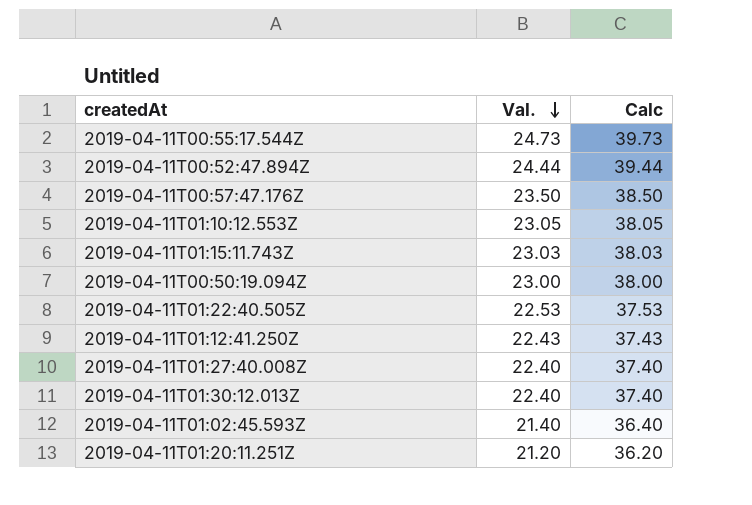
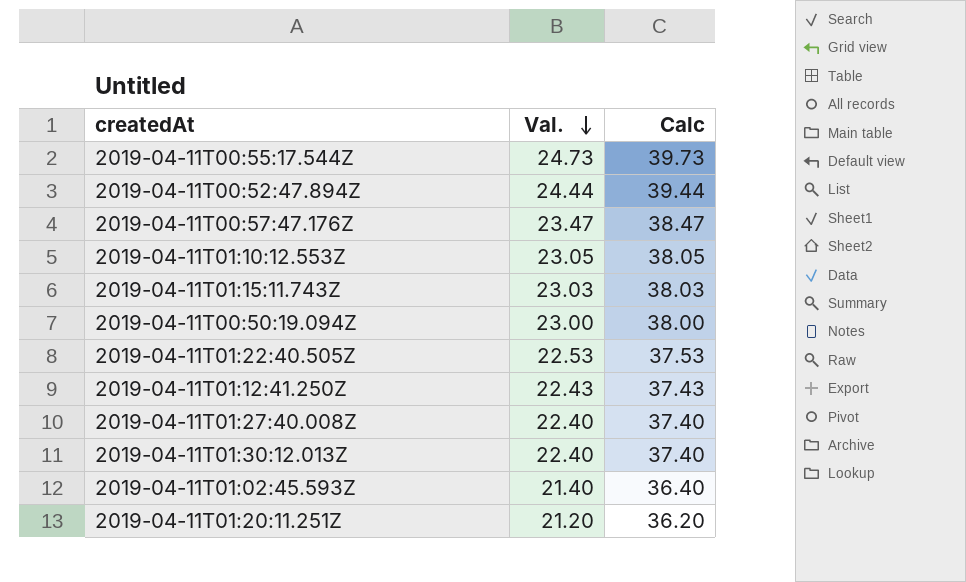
2019-04-11T00:57:47.176Z | Val.: 23.50 -> 23.47
2019-04-11T00:57:47.176Z | Calc: 38.50 -> 38.47

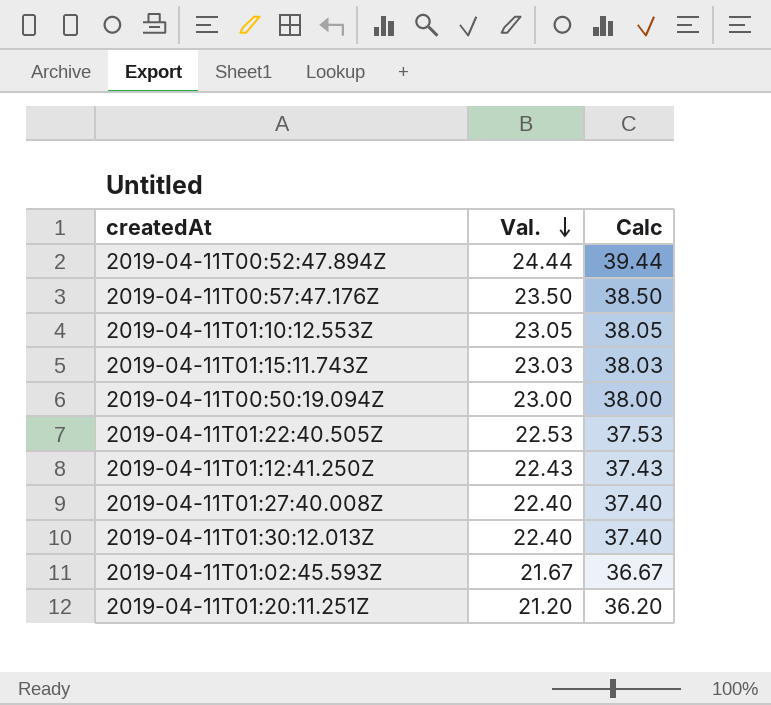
row 2019-04-11T00:55:17.544Z: 24.73 | 39.73 -> none
2019-04-11T00:57:47.176Z | Val.: 23.47 -> 23.50
2019-04-11T00:57:47.176Z | Calc: 38.47 -> 38.50
2019-04-11T01:02:45.593Z | Val.: 21.40 -> 21.67
2019-04-11T01:02:45.593Z | Calc: 36.40 -> 36.67

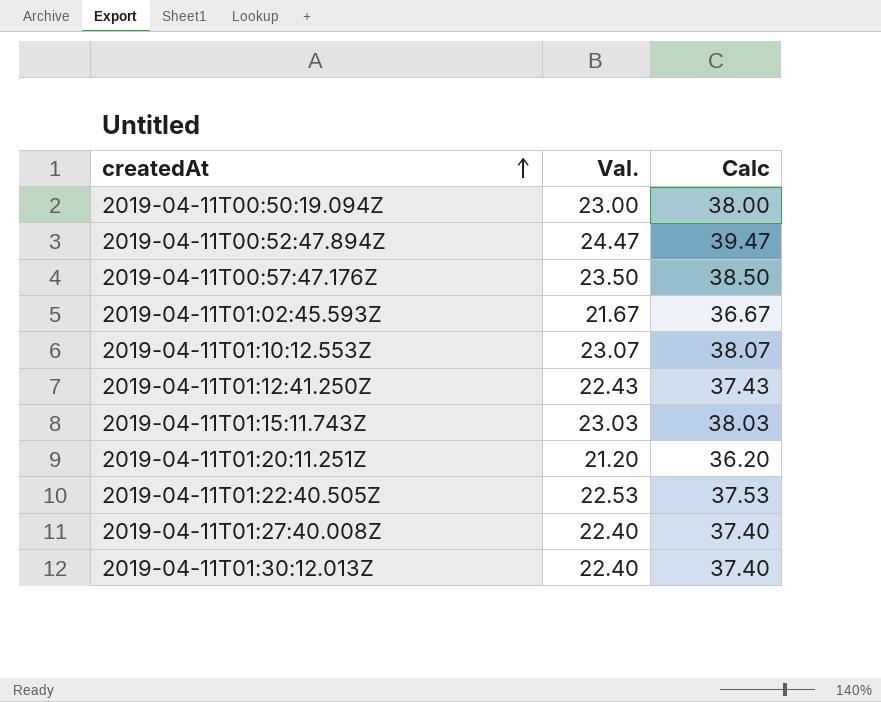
row order: Val. descending -> createdAt ascending
2019-04-11T00:52:47.894Z | Val.: 24.44 -> 24.47
2019-04-11T00:52:47.894Z | Calc: 39.44 -> 39.47
2019-04-11T01:10:12.553Z | Val.: 23.05 -> 23.07
2019-04-11T01:10:12.553Z | Calc: 38.05 -> 38.07

